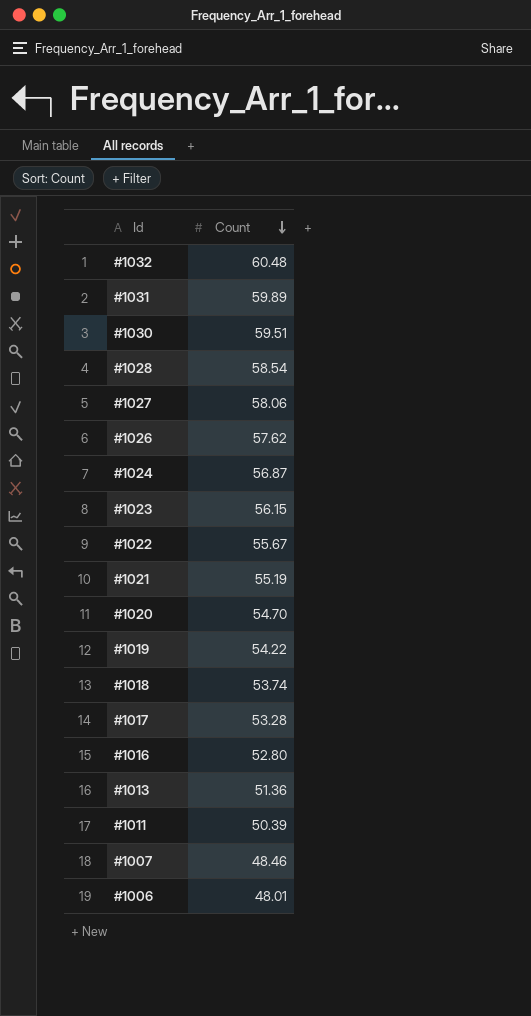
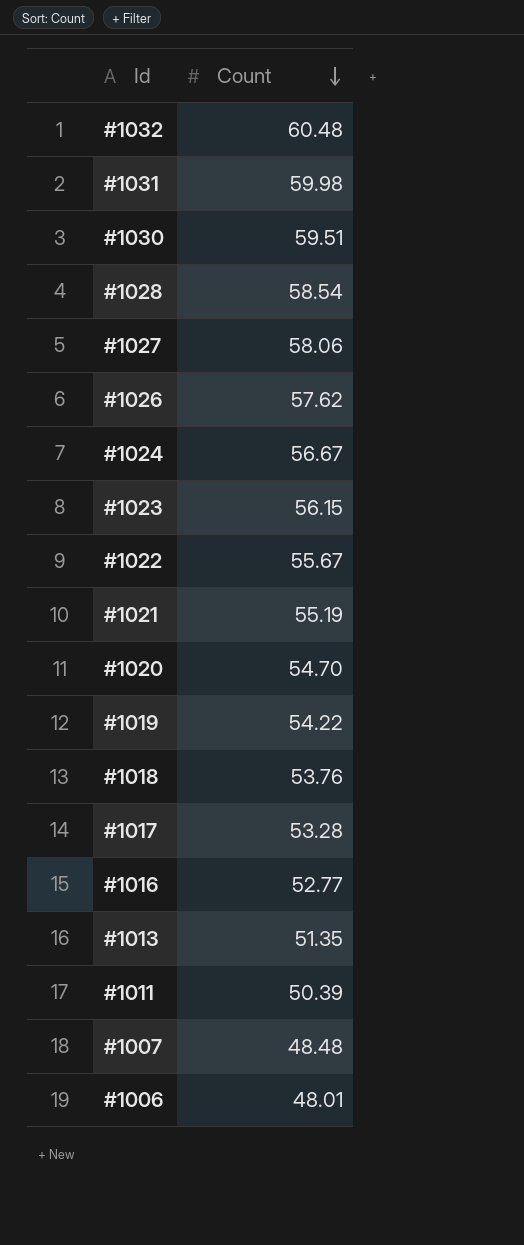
#1031 | Count: 59.89 -> 59.98
#1024 | Count: 56.87 -> 56.67
#1018 | Count: 53.74 -> 53.76
#1016 | Count: 52.80 -> 52.77
#1013 | Count: 51.36 -> 51.35
#1007 | Count: 48.46 -> 48.48

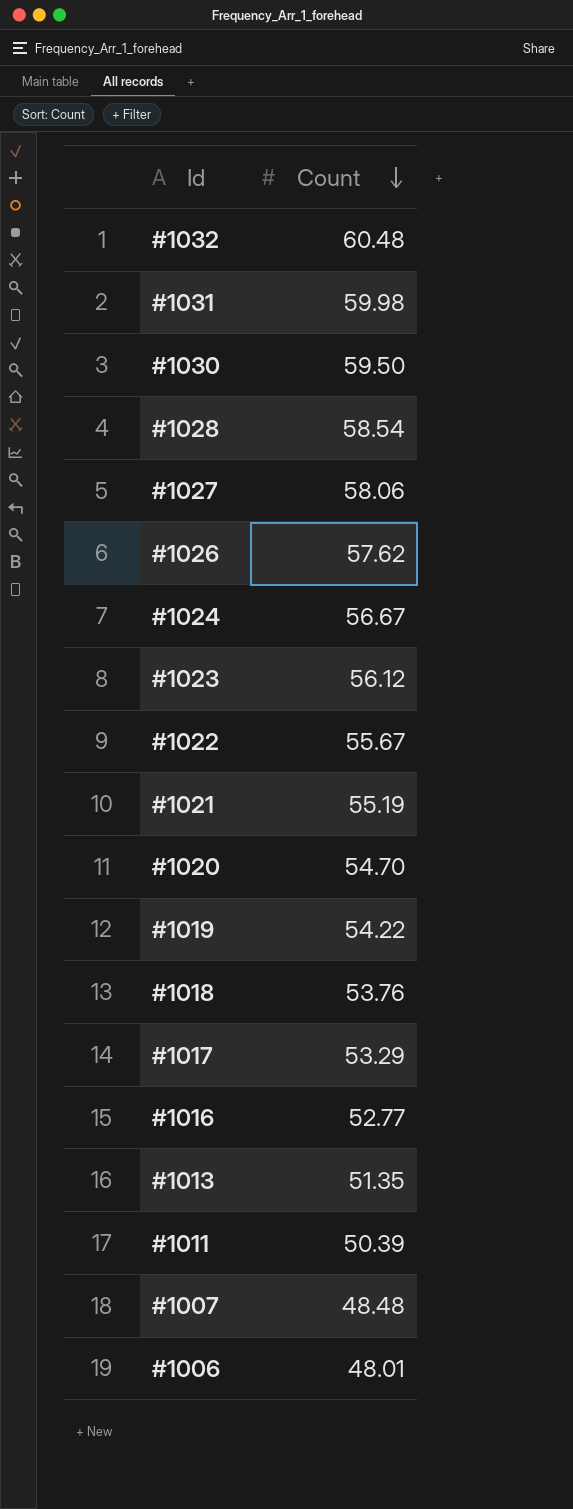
#1030 | Count: 59.51 -> 59.50
#1023 | Count: 56.15 -> 56.12
#1017 | Count: 53.28 -> 53.29

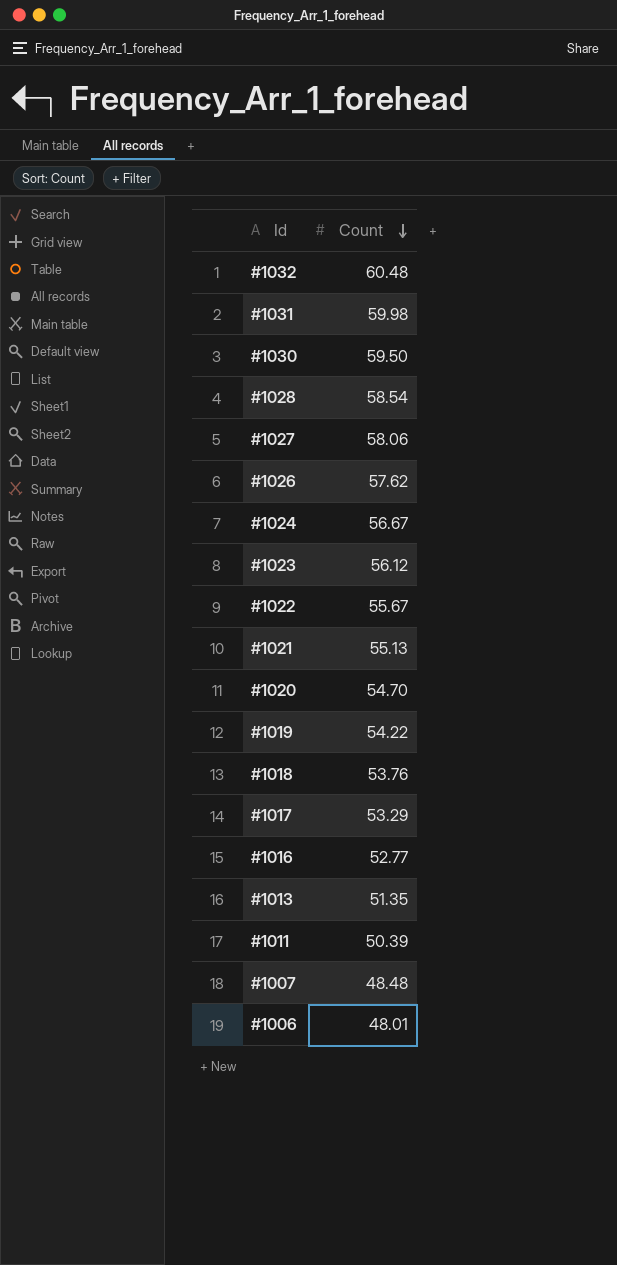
#1021 | Count: 55.19 -> 55.13

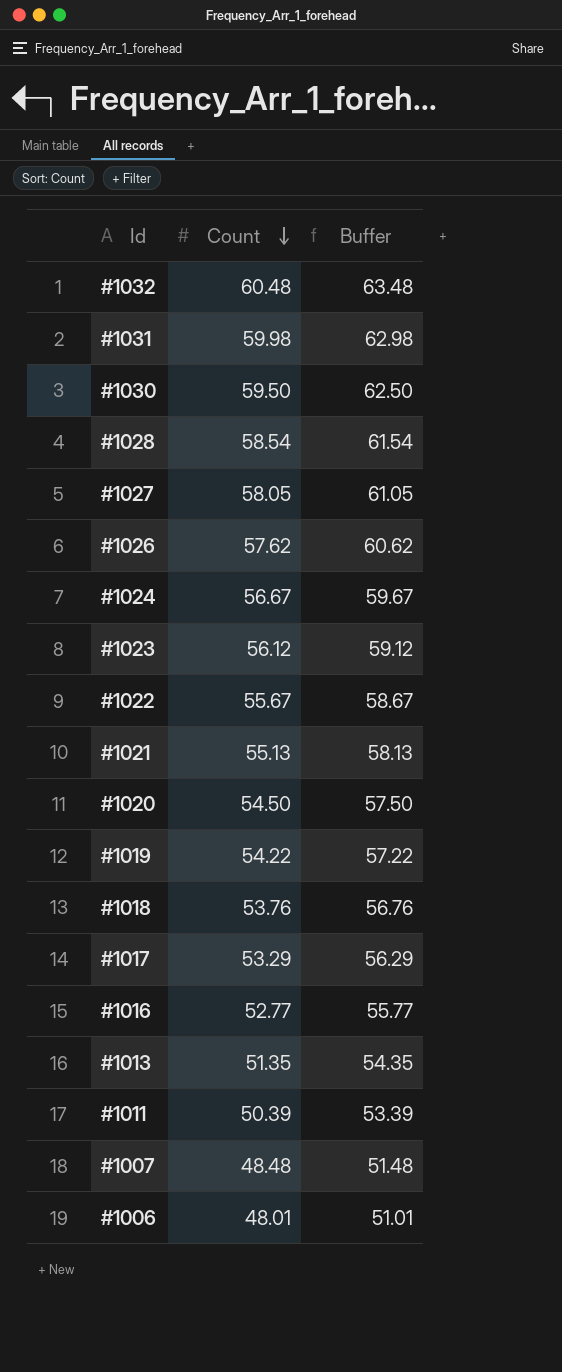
column Buffer | formula: none -> [Count] + 3
#1027 | Count: 58.06 -> 58.05
#1020 | Count: 54.70 -> 54.50

